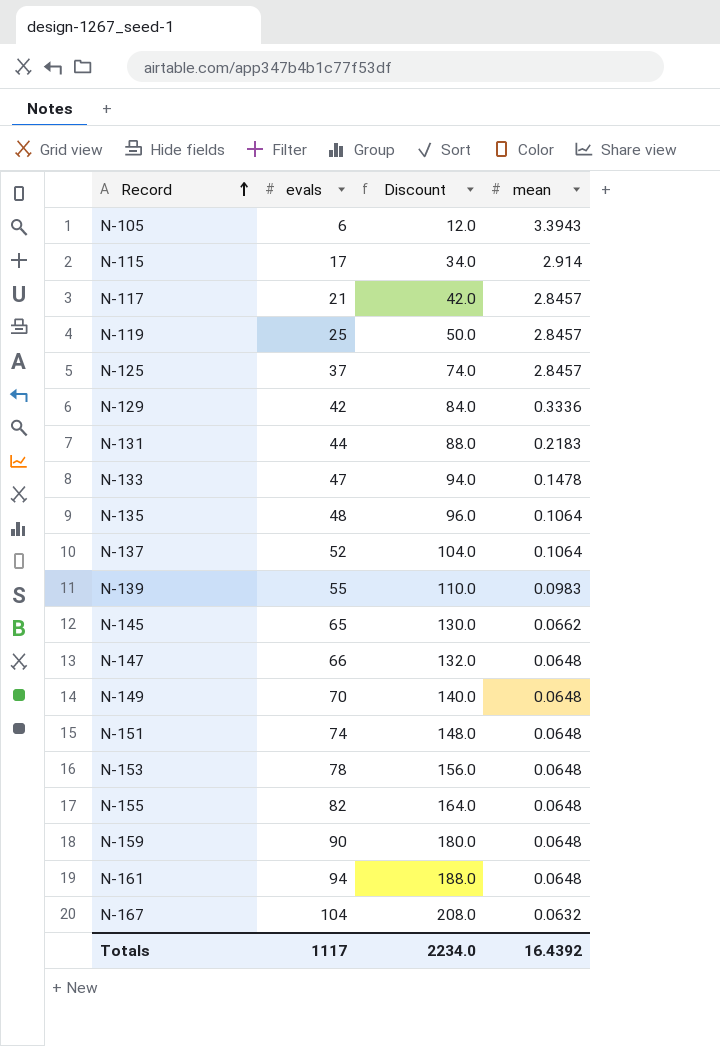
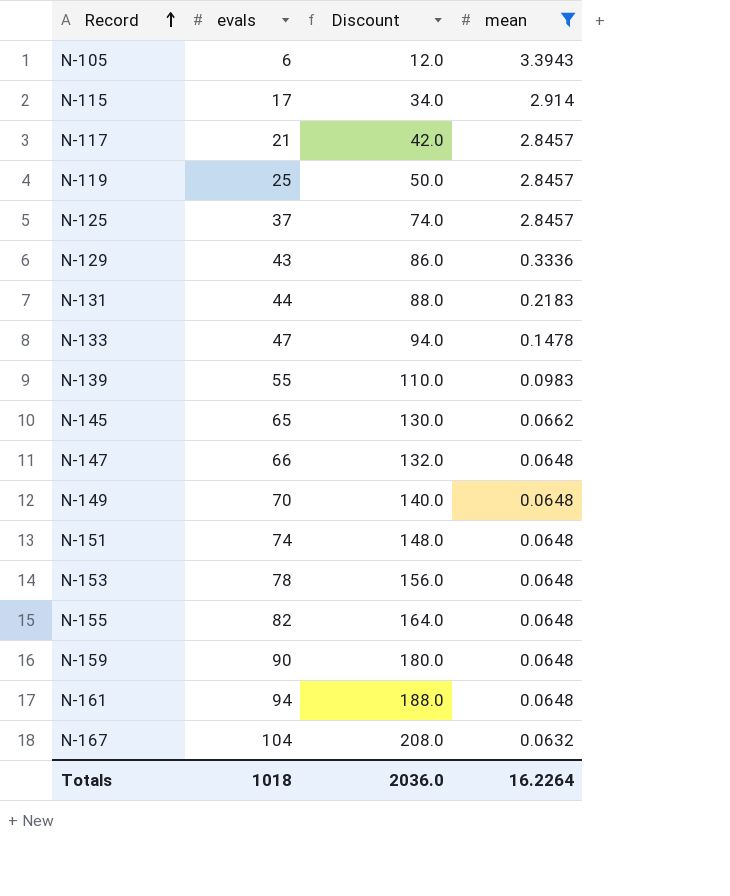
filter: none -> mean != 0.1064
N-129 | evals: 42 -> 43
N-129 | Discount: 84.0 -> 86.0
Totals | evals: 1117 -> 1018
Totals | Discount: 2234.0 -> 2036.0
Totals | mean: 16.4392 -> 16.2264

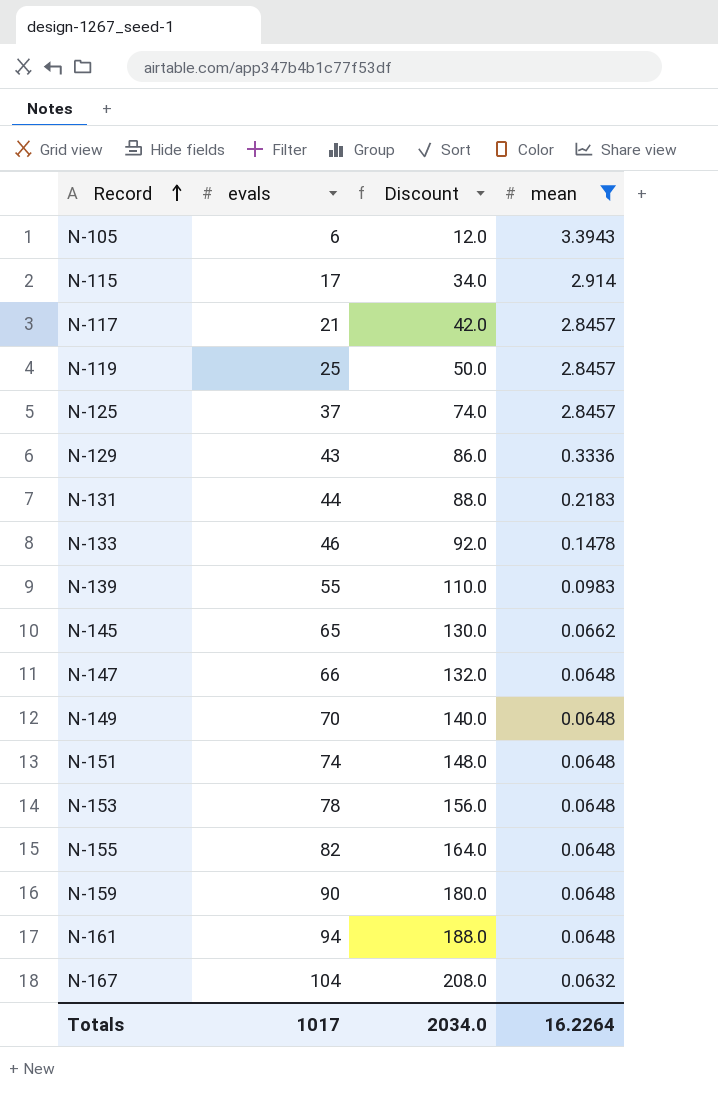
N-133 | evals: 47 -> 46
N-133 | Discount: 94.0 -> 92.0
Totals | evals: 1018 -> 1017
Totals | Discount: 2036.0 -> 2034.0

